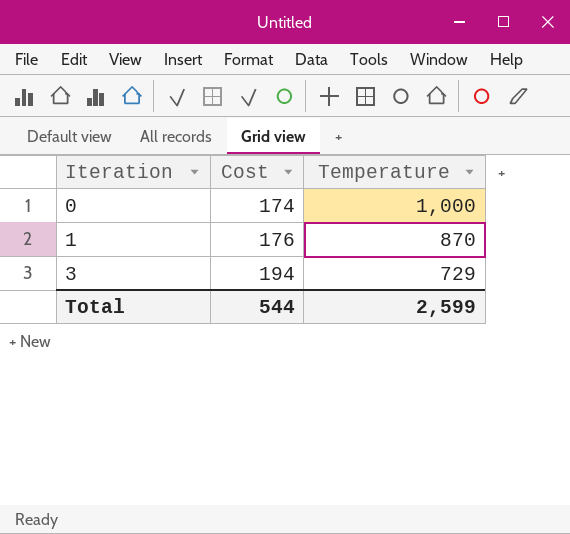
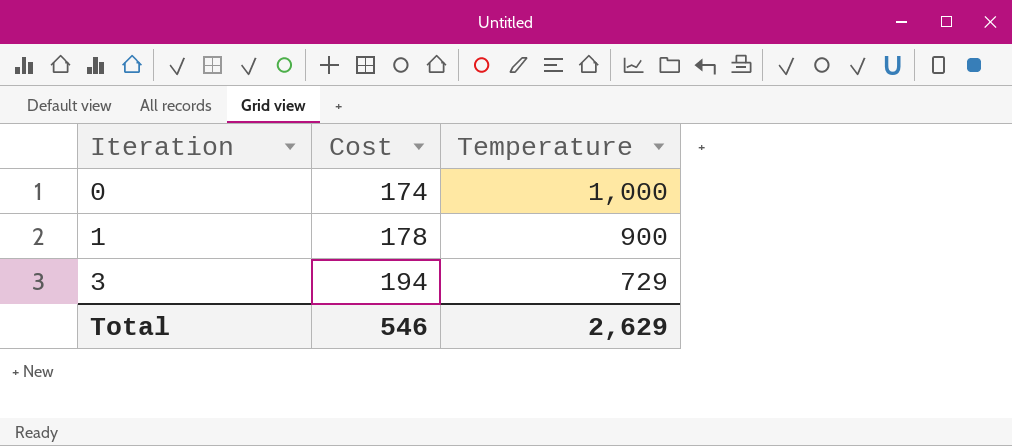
1 | Cost: 176 -> 178
1 | Temperature: 870 -> 900
Total | Cost: 544 -> 546
Total | Temperature: 2,599 -> 2,629

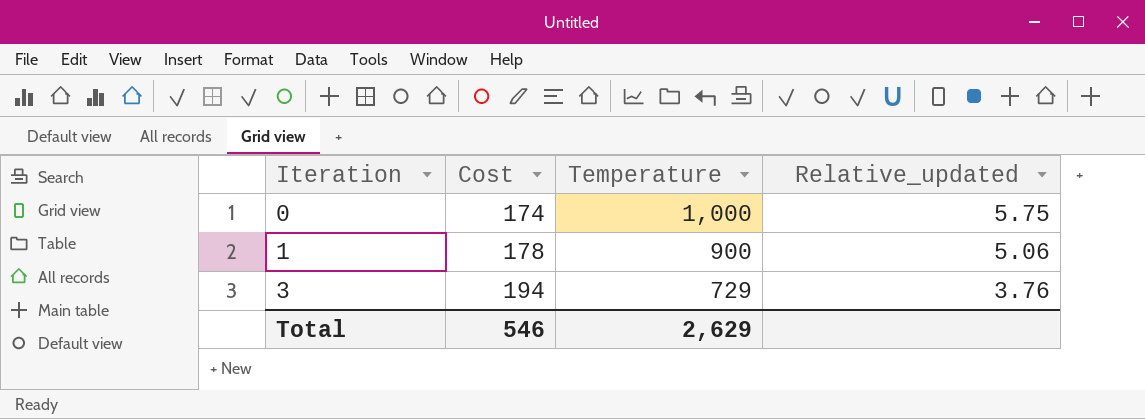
column Relative_updated | formula: none -> [Temperature] / [Cost]

